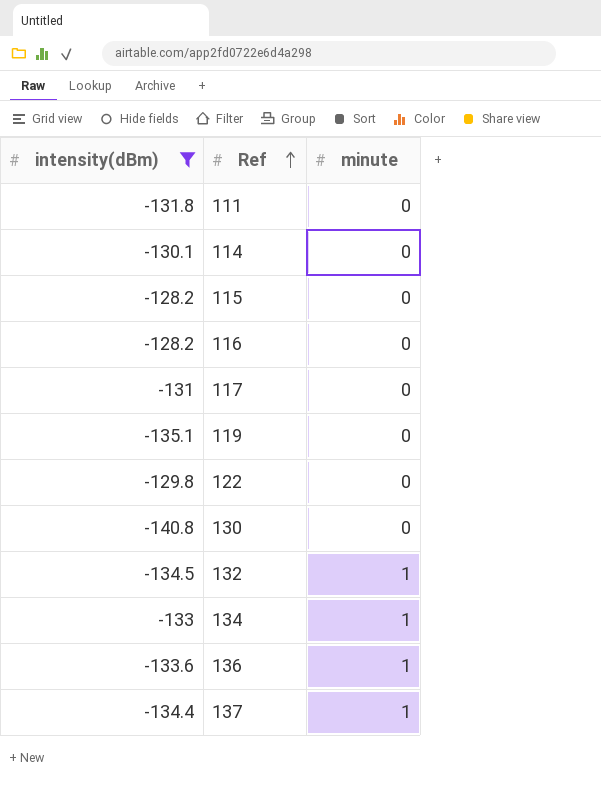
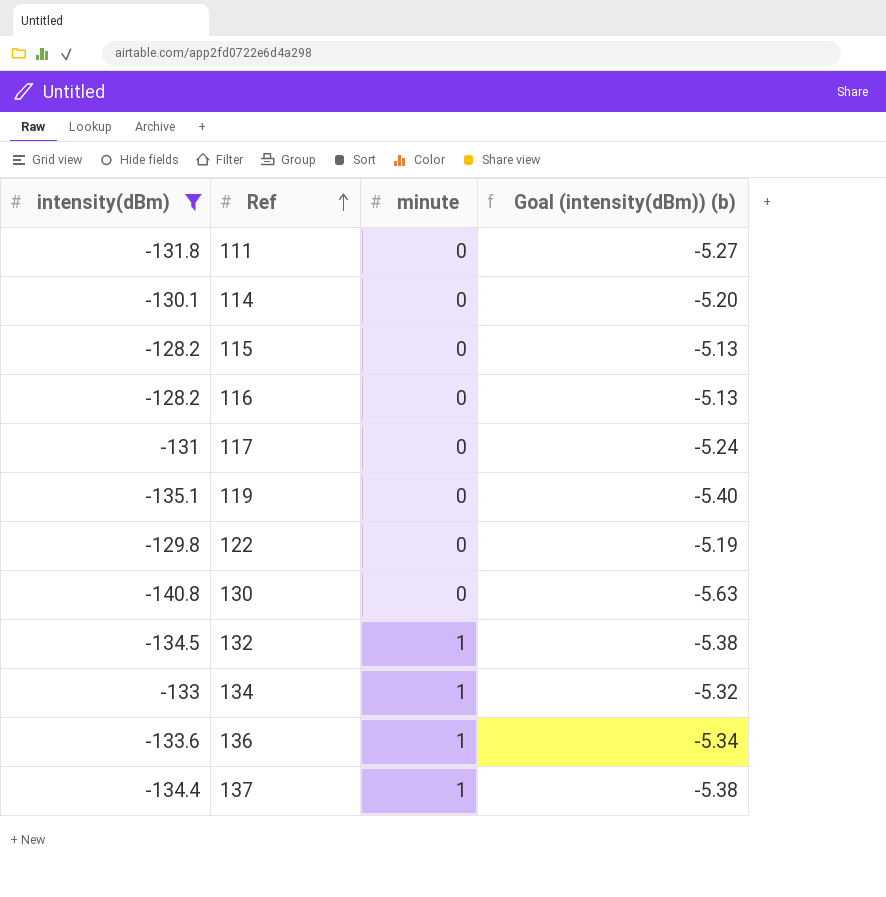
column Goal (intensity(dBm)) (b) | formula: none -> [intensity(dBm)] * 0.04

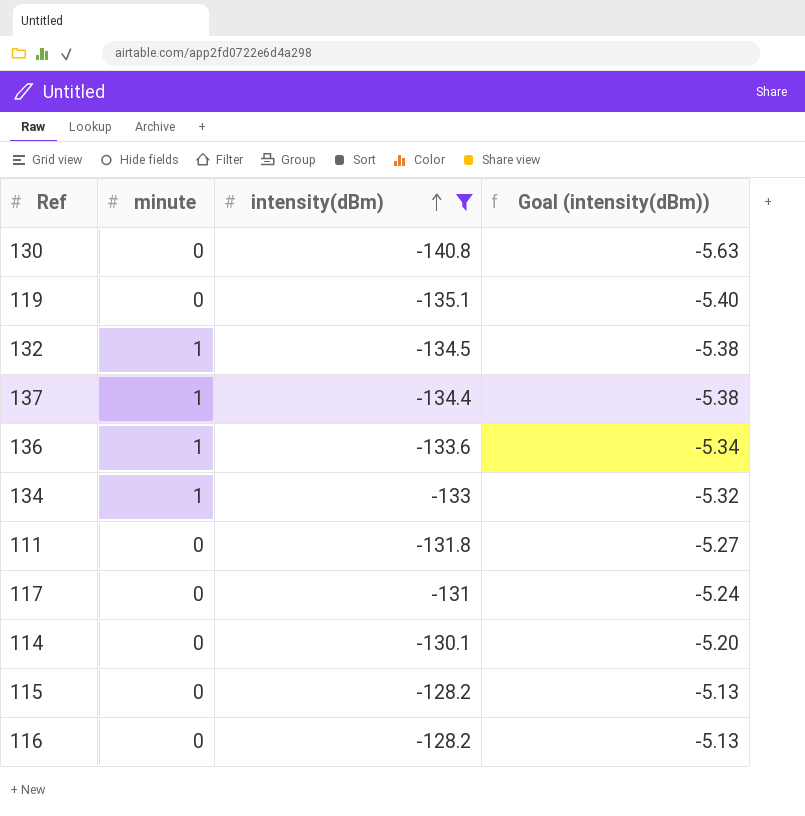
row order: Ref ascending -> intensity(dBm) ascending
column intensity(dBm) | position: 1 -> 3
column name: Goal (intensity(dBm)) (b) -> Goal (intensity(dBm))
row 122: -129.8 | 0 | -5.19 -> none

